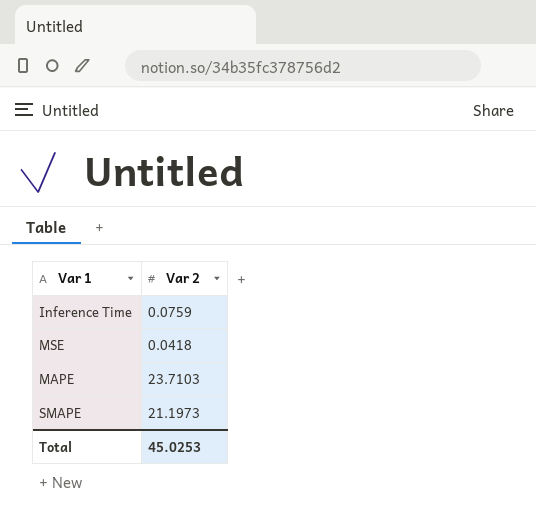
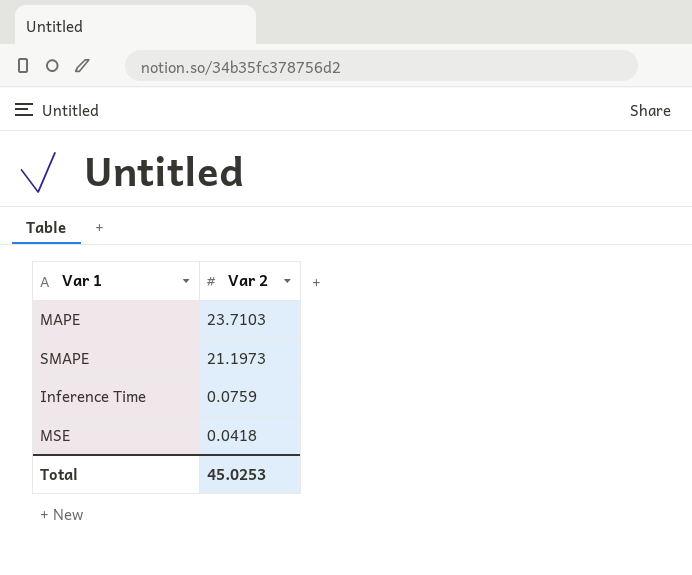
row order: none -> Var 2 descending

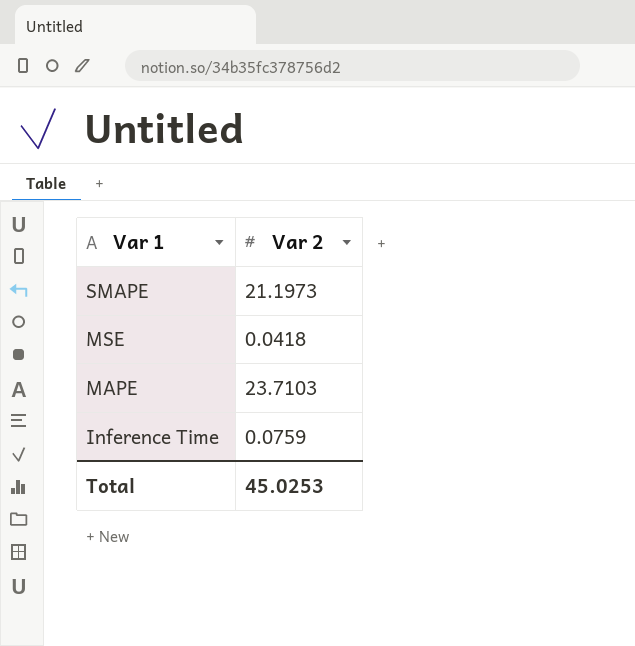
row order: Var 2 descending -> Var 1 descending

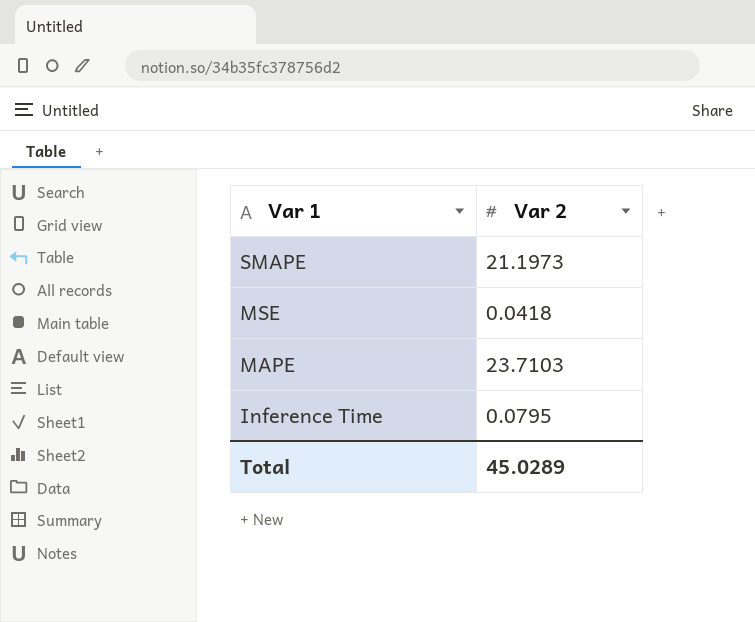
Inference Time | Var 2: 0.0759 -> 0.0795
Total | Var 2: 45.0253 -> 45.0289

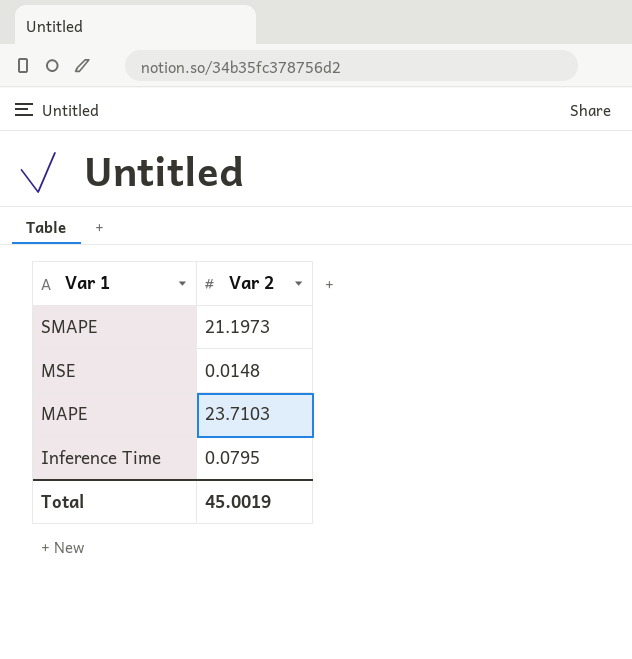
MSE | Var 2: 0.0418 -> 0.0148
Total | Var 2: 45.0289 -> 45.0019

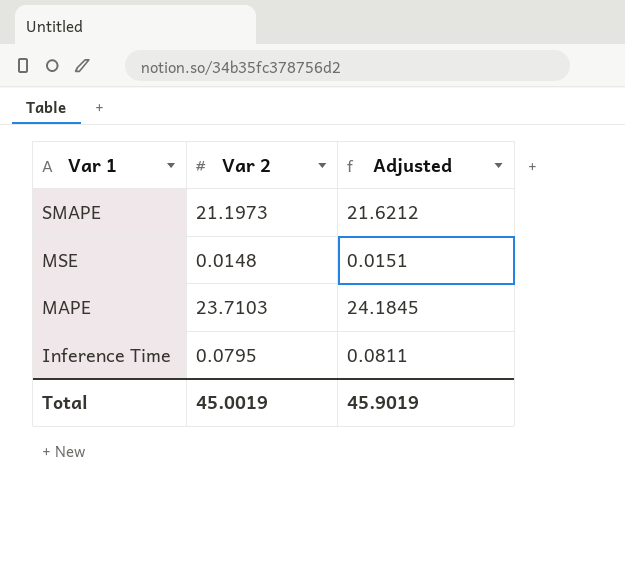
column Adjusted | formula: none -> [Var 2] * 1.02

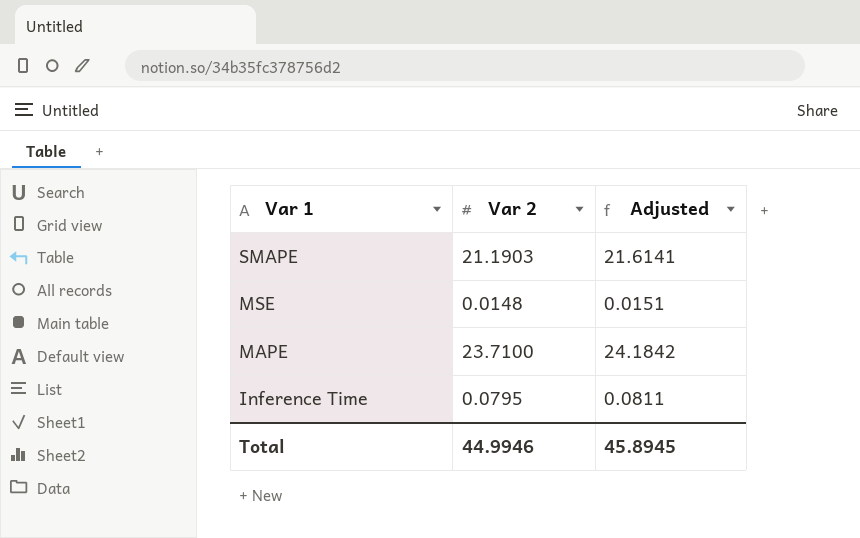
SMAPE | Var 2: 21.1973 -> 21.1903
SMAPE | Adjusted: 21.6212 -> 21.6141
MAPE | Var 2: 23.7103 -> 23.7100
MAPE | Adjusted: 24.1845 -> 24.1842
Total | Var 2: 45.0019 -> 44.9946
Total | Adjusted: 45.9019 -> 45.8945

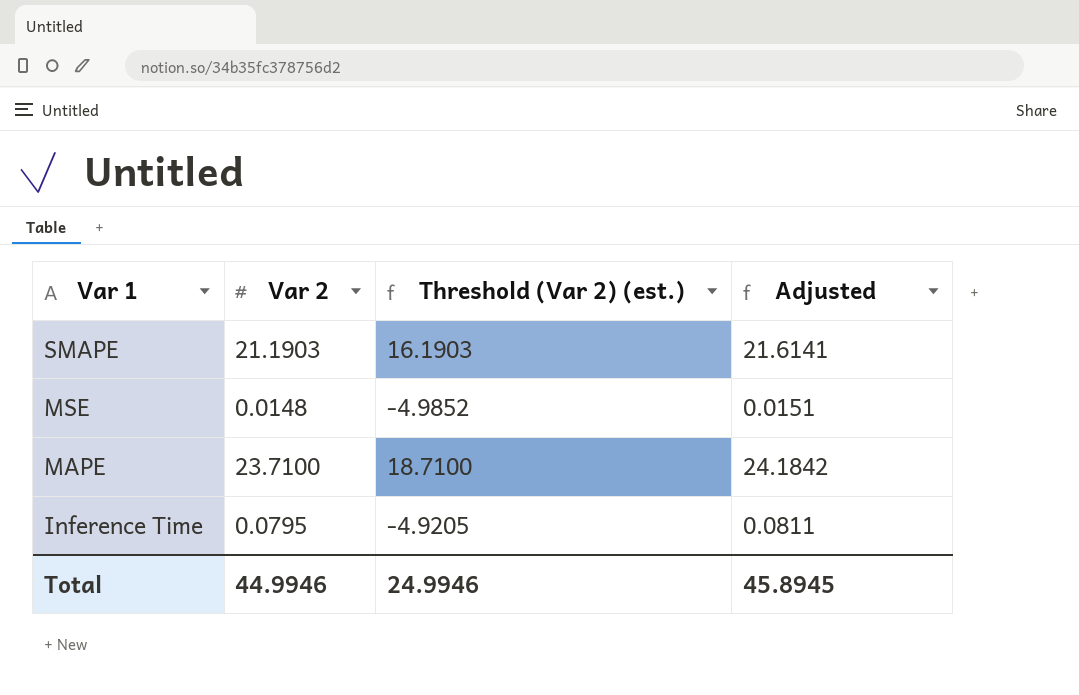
column Threshold (Var 2) (est.) | formula: none -> [Var 2] - 5

